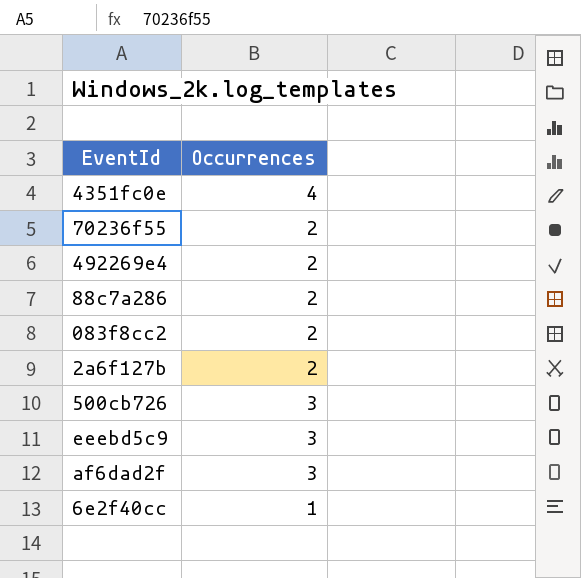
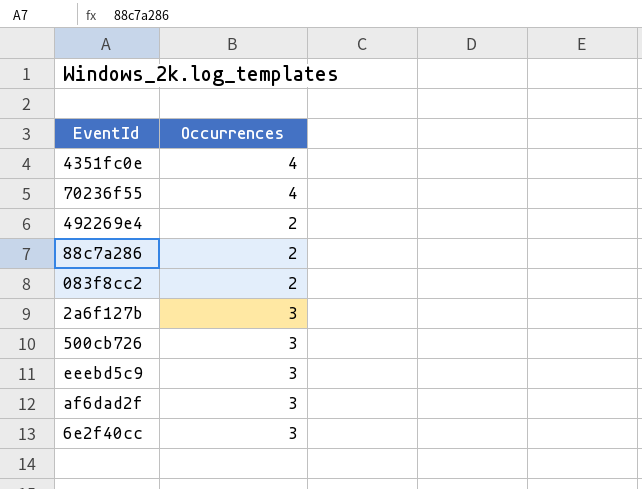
70236f55 | Occurrences: 2 -> 4
2a6f127b | Occurrences: 2 -> 3
6e2f40cc | Occurrences: 1 -> 3

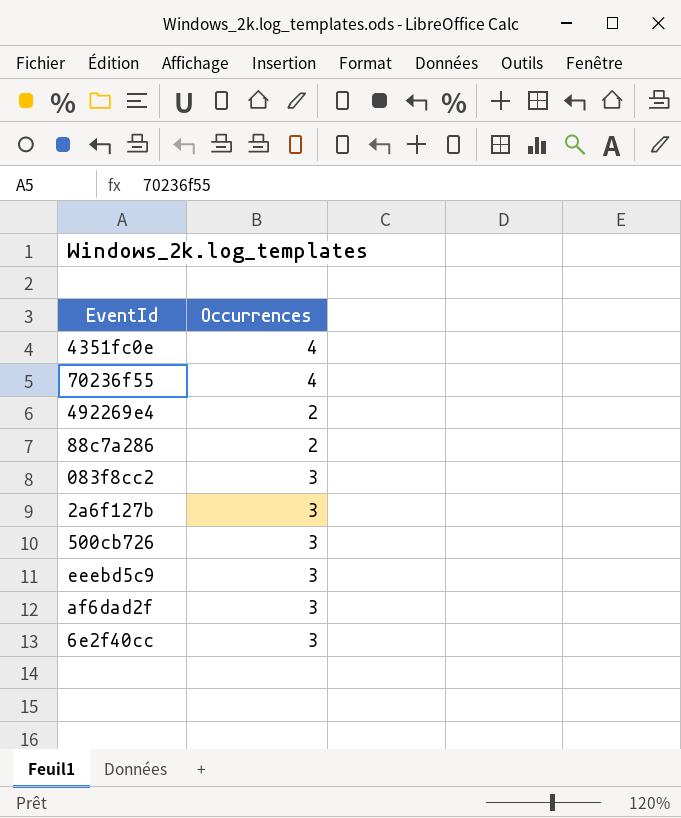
083f8cc2 | Occurrences: 2 -> 3

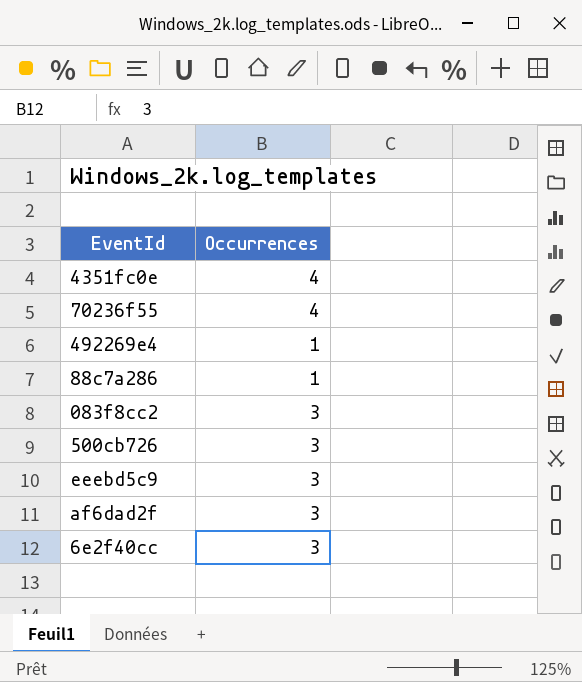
row 2a6f127b: 3 -> none
492269e4 | Occurrences: 2 -> 1
88c7a286 | Occurrences: 2 -> 1

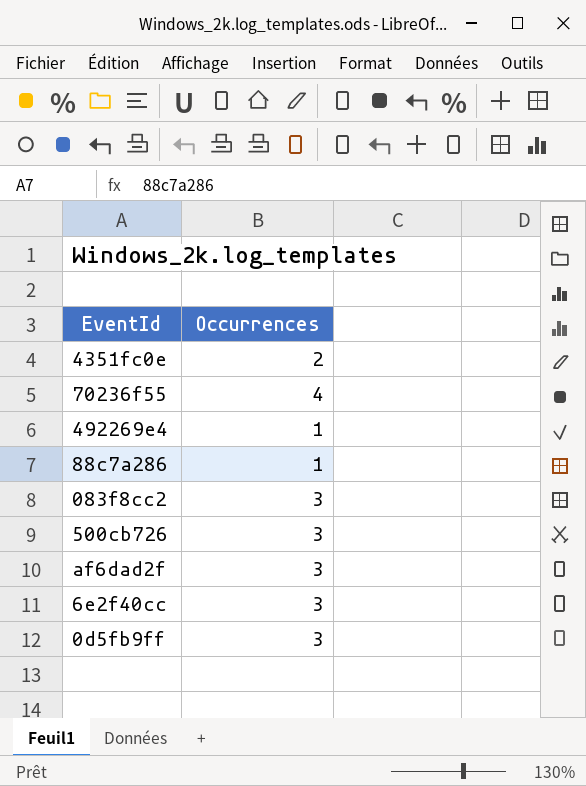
row eeebd5c9: 3 -> none
4351fc0e | Occurrences: 4 -> 2
row 0d5fb9ff: none -> 3

